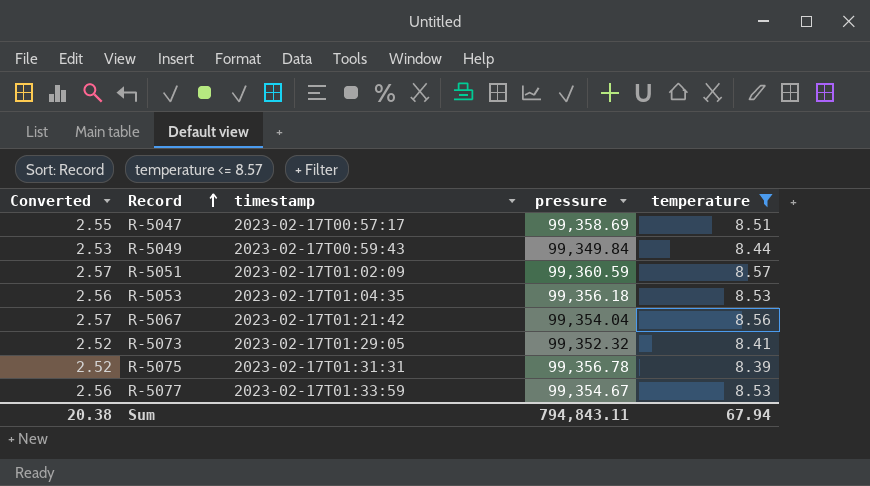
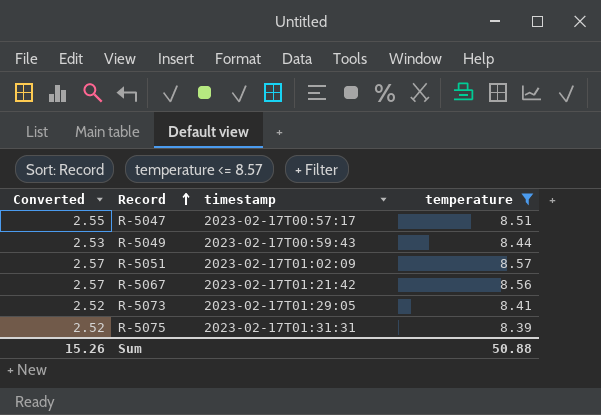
column pressure | position: 4 -> none
row R-5053: 2.56 | 2023-02-17T01:04:35 | 99,356.18 | 8.53 -> none
row R-5077: 2.56 | 2023-02-17T01:33:59 | 99,354.67 | 8.53 -> none
Sum | Converted: 20.38 -> 15.26
Sum | temperature: 67.94 -> 50.88

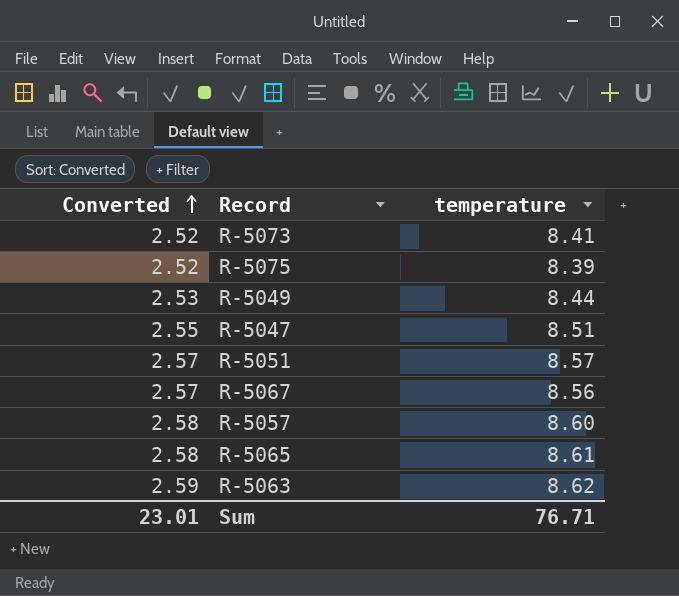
filter: temperature <= 8.57 -> none
row order: Record ascending -> Converted ascending
column timestamp | position: 3 -> none
Sum | Converted: 15.26 -> 23.01
Sum | temperature: 50.88 -> 76.71

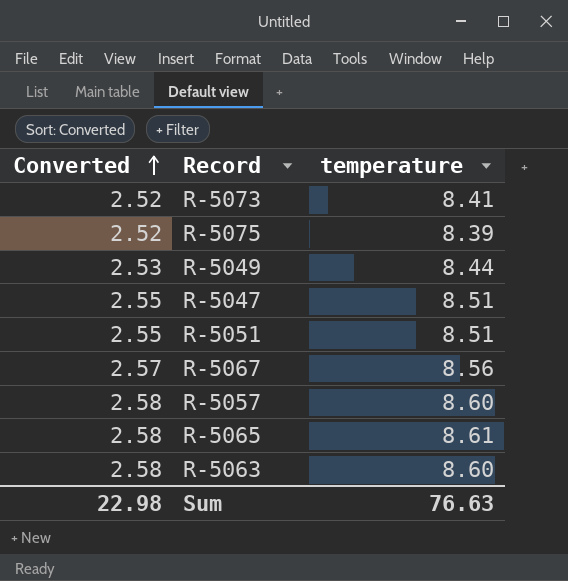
R-5051 | Converted: 2.57 -> 2.55
R-5051 | temperature: 8.57 -> 8.51
R-5063 | Converted: 2.59 -> 2.58
R-5063 | temperature: 8.62 -> 8.60
Sum | Converted: 23.01 -> 22.98
Sum | temperature: 76.71 -> 76.63

